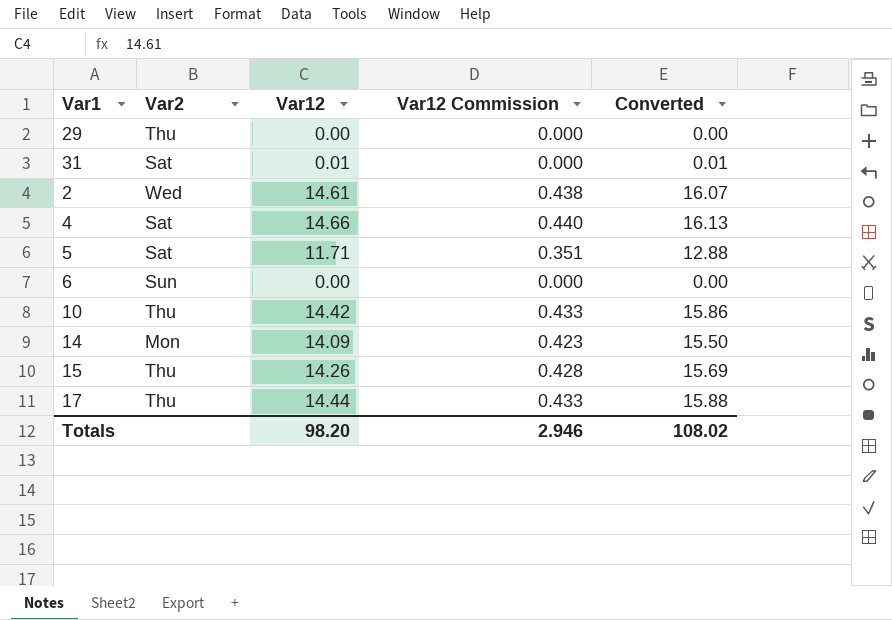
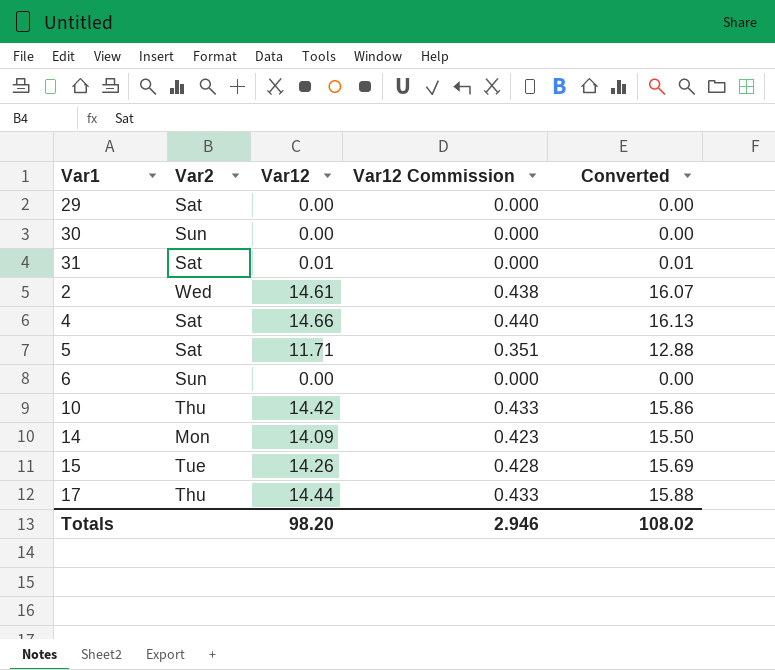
29 | Var2: Thu -> Sat
row 30: none -> Sun | 0.00 | 0.000 | 0.00
15 | Var2: Thu -> Tue

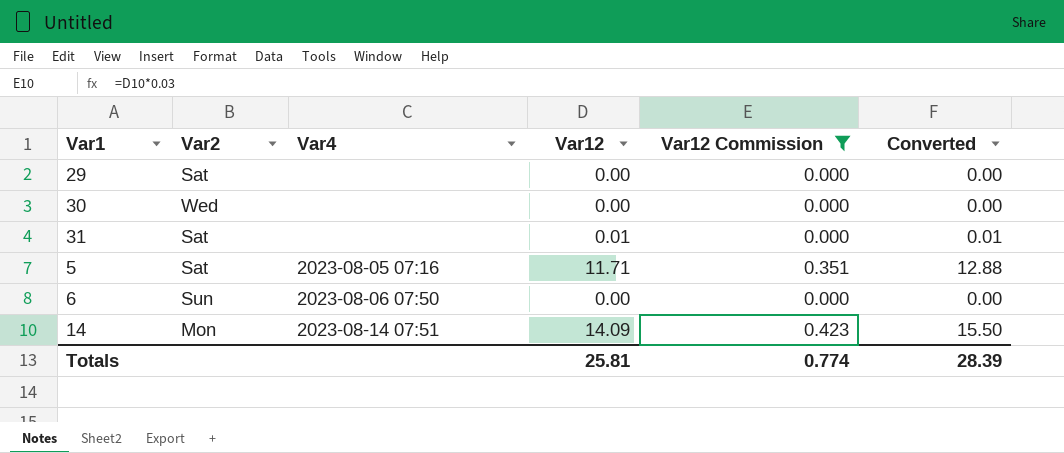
filter: none -> Var12 Commission <= 0.423
column Var4 | position: none -> 3
30 | Var2: Sun -> Wed
Totals | Var12: 98.20 -> 25.81
Totals | Var12 Commission: 2.946 -> 0.774
Totals | Converted: 108.02 -> 28.39

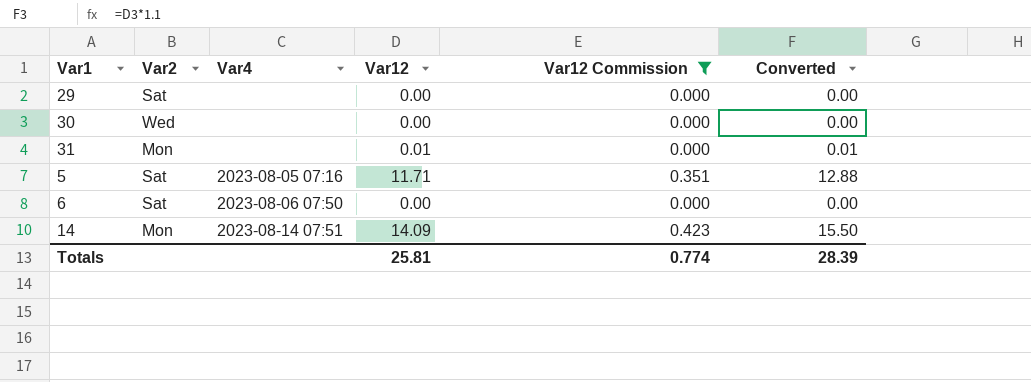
31 | Var2: Sat -> Mon
6 | Var2: Sun -> Sat

